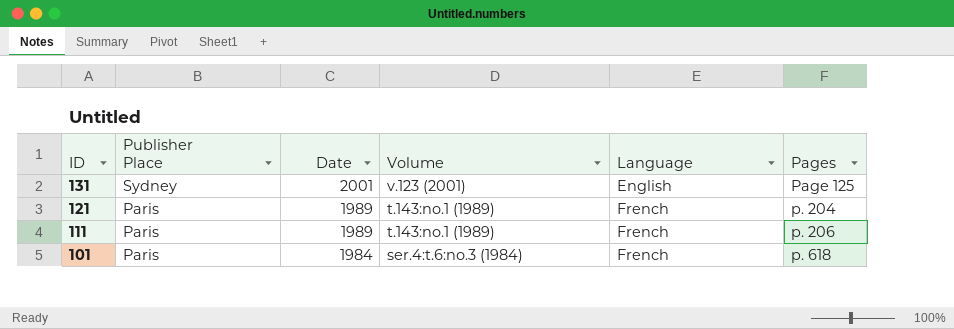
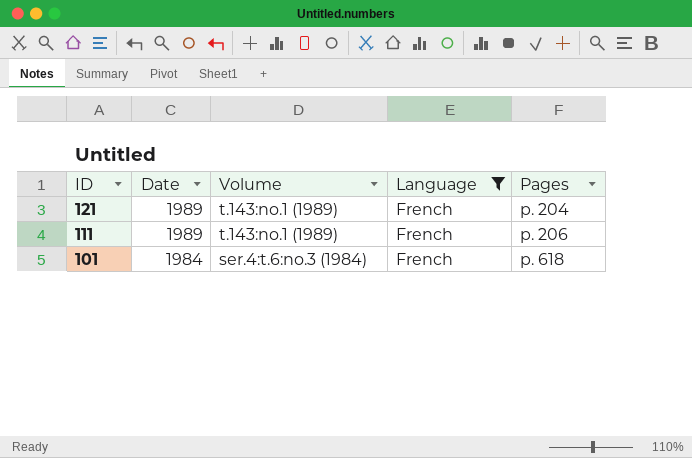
filter: none -> Language = French
column Publisher Place | position: 2 -> none

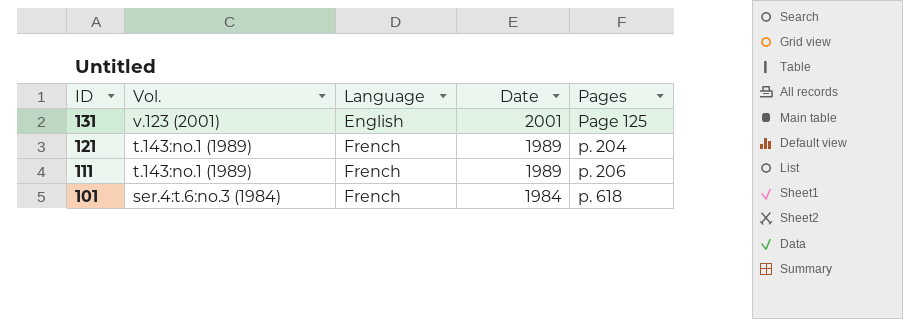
filter: Language = French -> none
column name: Volume -> Vol.
column Date | position: 2 -> 4

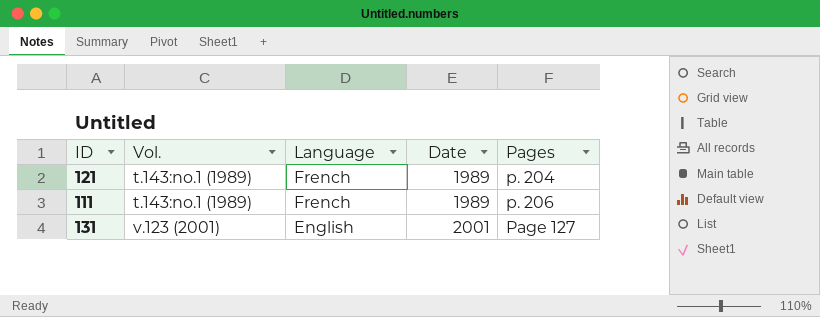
row order: ID descending -> Vol. ascending
row 101: ser.4:t.6:no.3 (1984) | French | 1984 | p. 618 -> none
131 | Pages: Page 125 -> Page 127

